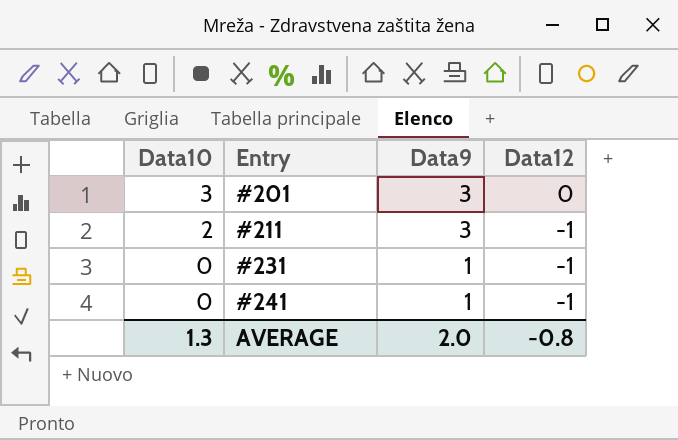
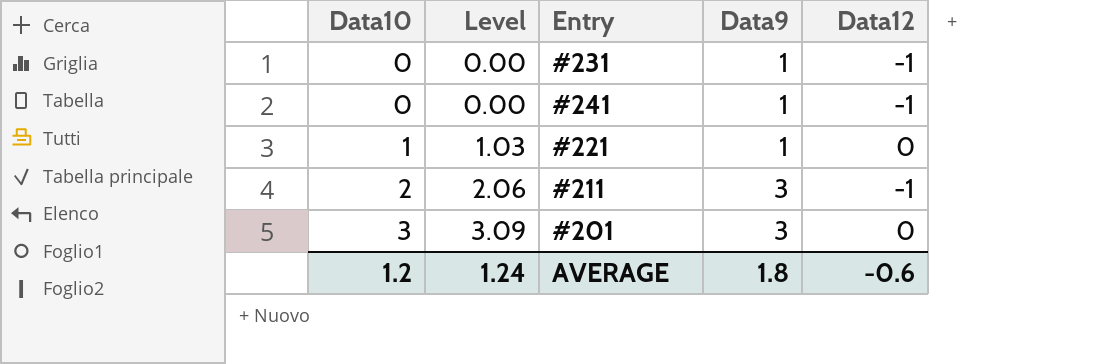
row order: Data10 descending -> Data10 ascending
column Level | formula: none -> [Data10] * 1.03
row #221: none -> 1 | 1.03 | 1 | 0
AVERAGE | Data10: 1.3 -> 1.2
AVERAGE | Data9: 2.0 -> 1.8
AVERAGE | Data12: -0.8 -> -0.6

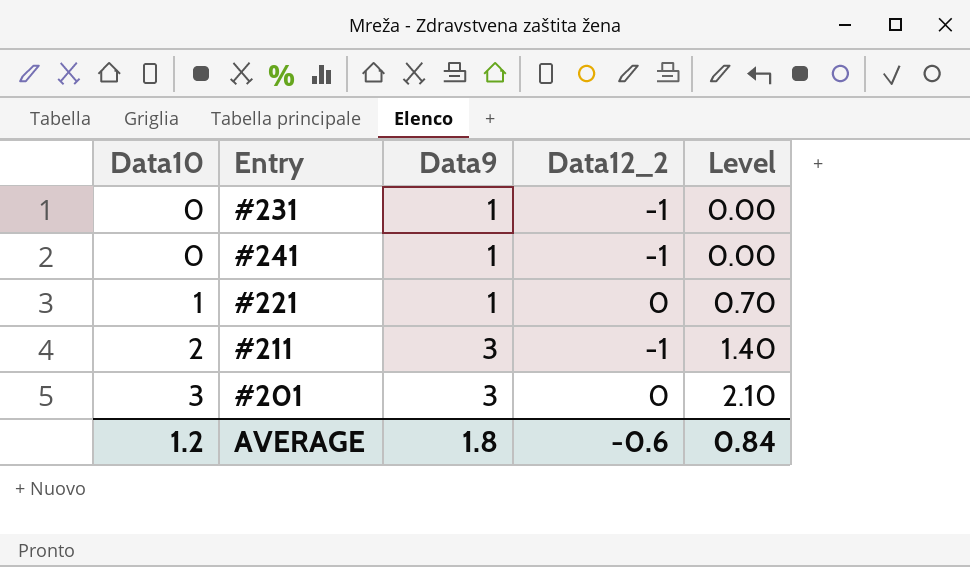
column name: Data12 -> Data12_2
column Level | formula: [Data10] * 1.03 -> [Data10] * 0.7
column Level | position: 2 -> 5
AVERAGE | Level: 1.24 -> 0.84

